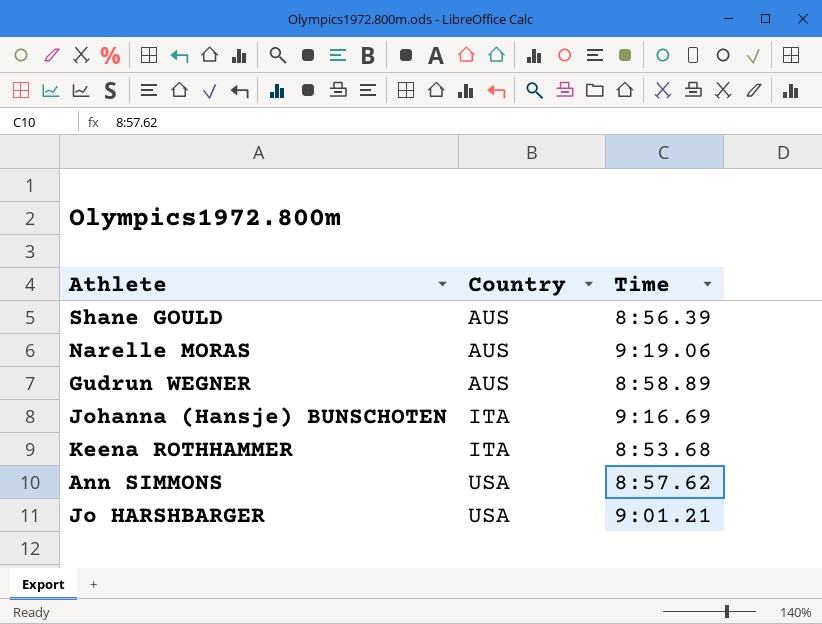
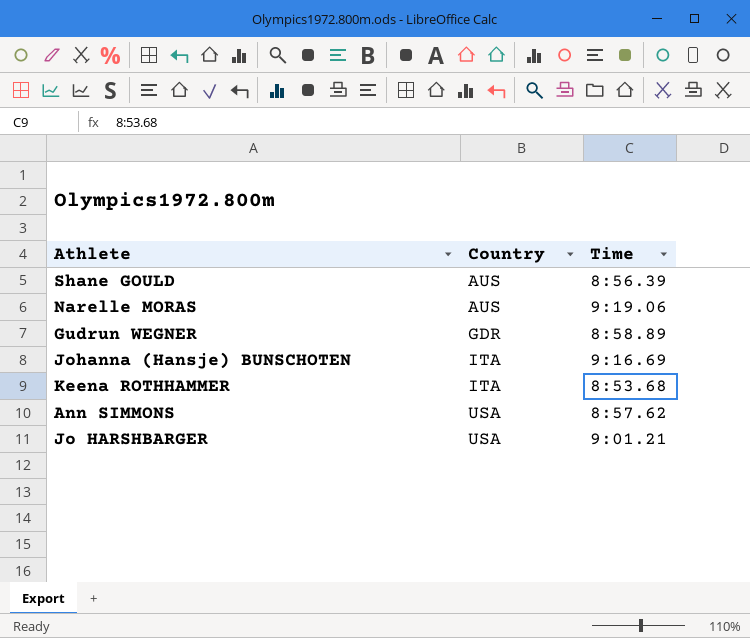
Gudrun WEGNER | Country: AUS -> GDR

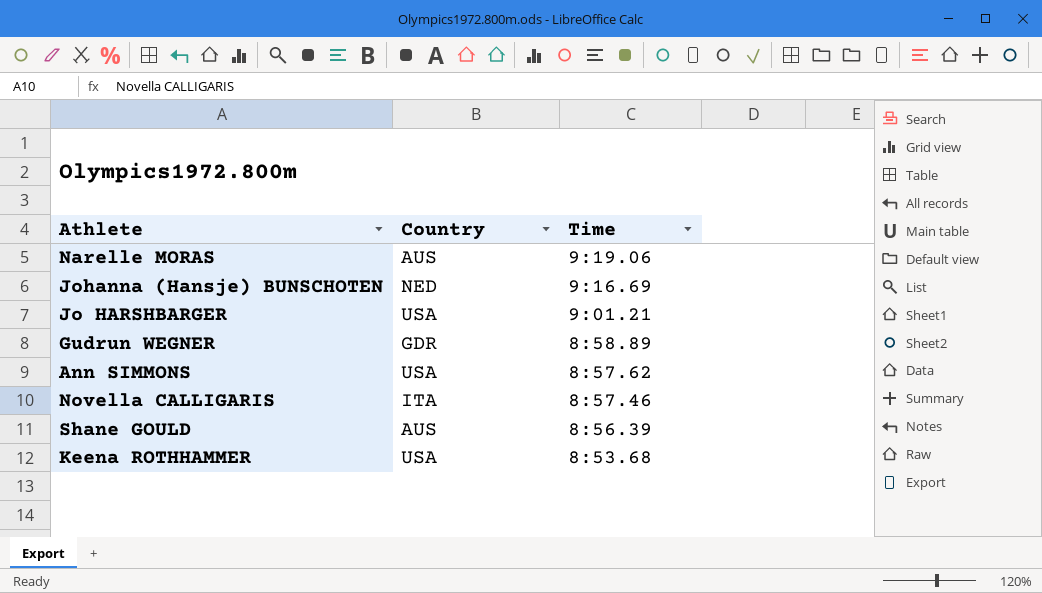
row order: Country ascending -> Time descending
Johanna (Hansje) BUNSCHOTEN | Country: ITA -> NED
row Novella CALLIGARIS: none -> ITA | 8:57.46
Keena ROTHHAMMER | Country: ITA -> USA

